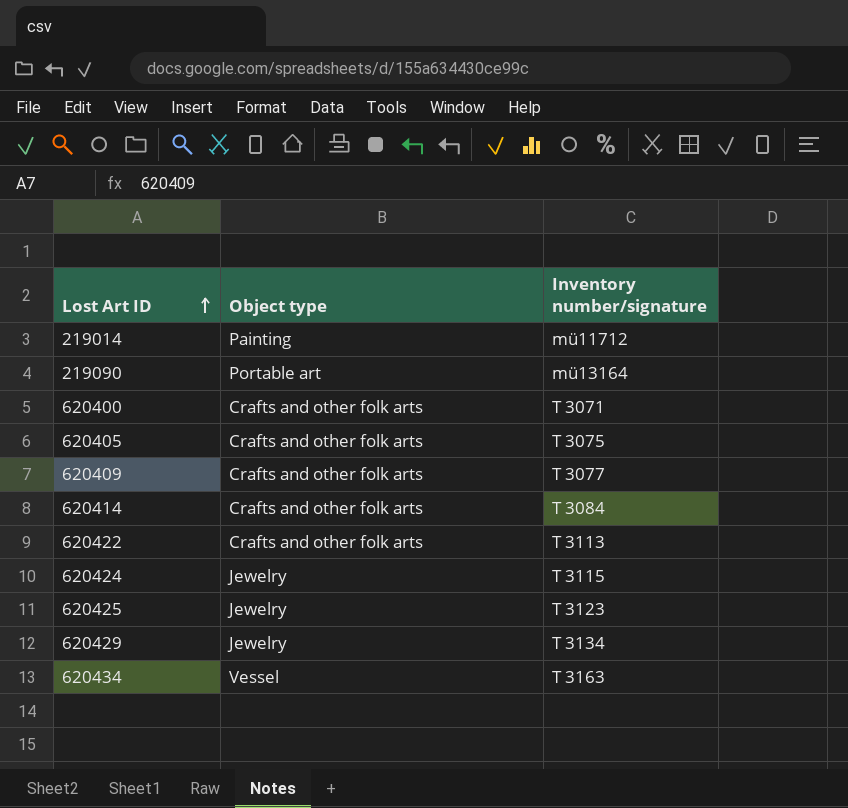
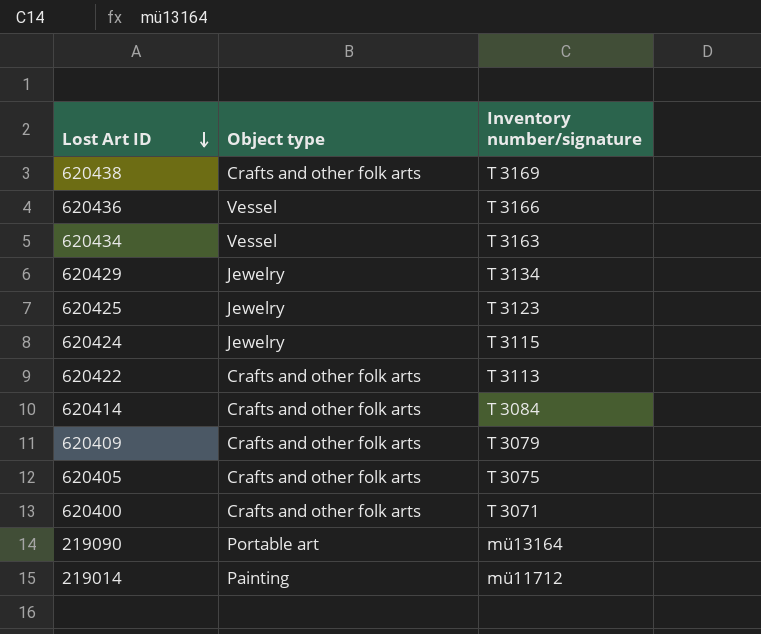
row order: Lost Art ID ascending -> Lost Art ID descending
row 620438: none -> Crafts and other folk arts | T 3169
row 620436: none -> Vessel | T 3166
620409 | Inventory number/signature: T 3077 -> T 3079

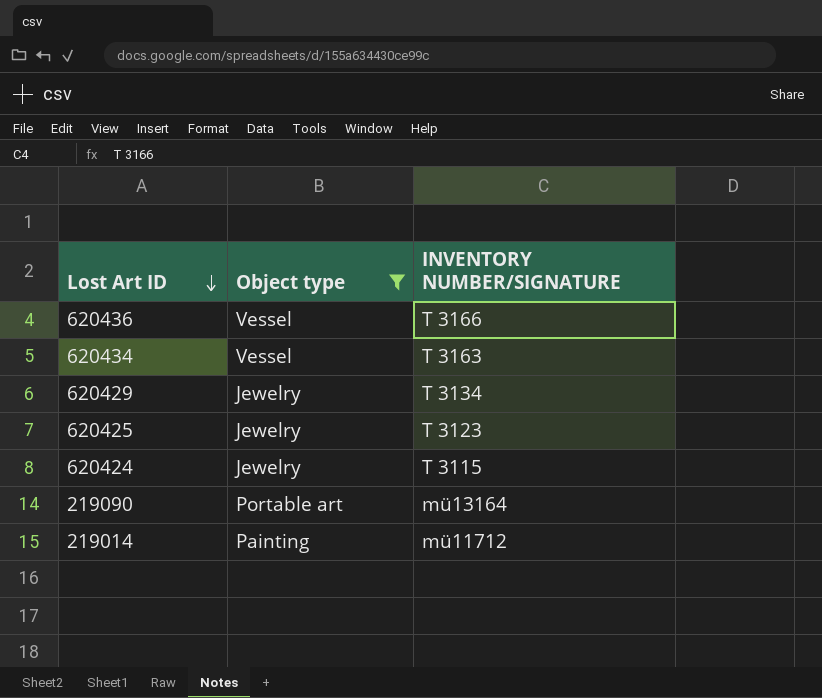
filter: none -> Object type != Crafts and other folk arts
column name: Inventory number/signature -> INVENTORY NUMBER/SIGNATURE

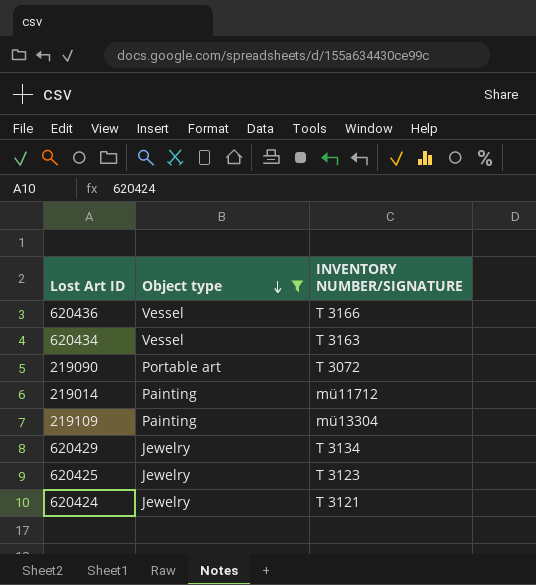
row order: Lost Art ID descending -> Object type descending
219090 | INVENTORY NUMBER/SIGNATURE: mü13164 -> T 3072
row 219109: none -> Painting | mü13304
620424 | INVENTORY NUMBER/SIGNATURE: T 3115 -> T 3121

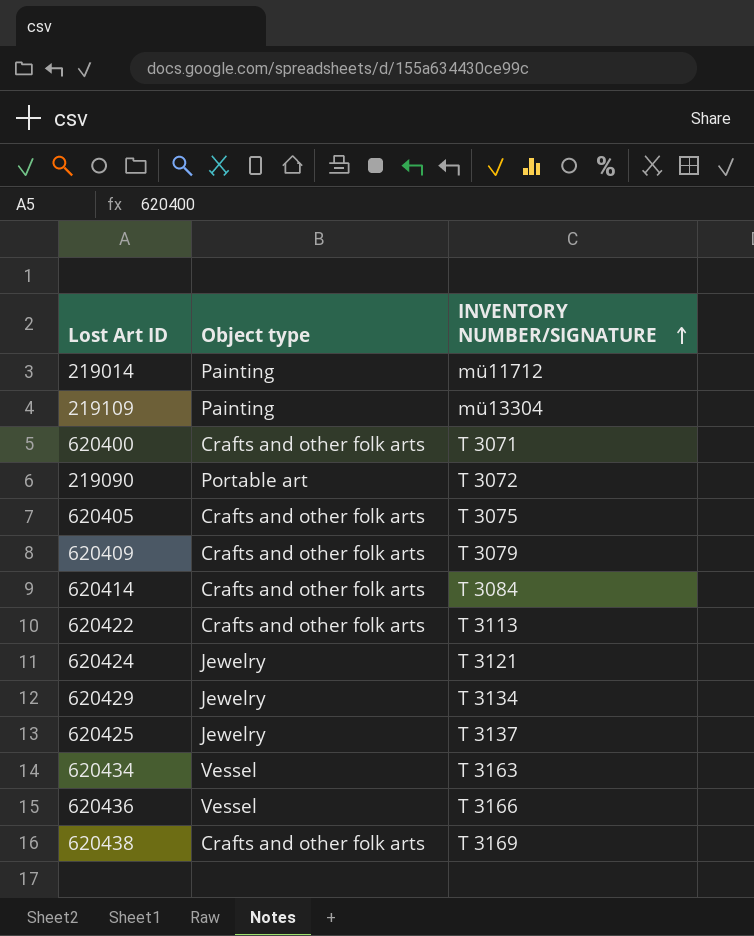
filter: Object type != Crafts and other folk arts -> none
row order: Object type descending -> INVENTORY NUMBER/SIGNATURE ascending
620425 | INVENTORY NUMBER/SIGNATURE: T 3123 -> T 3137

